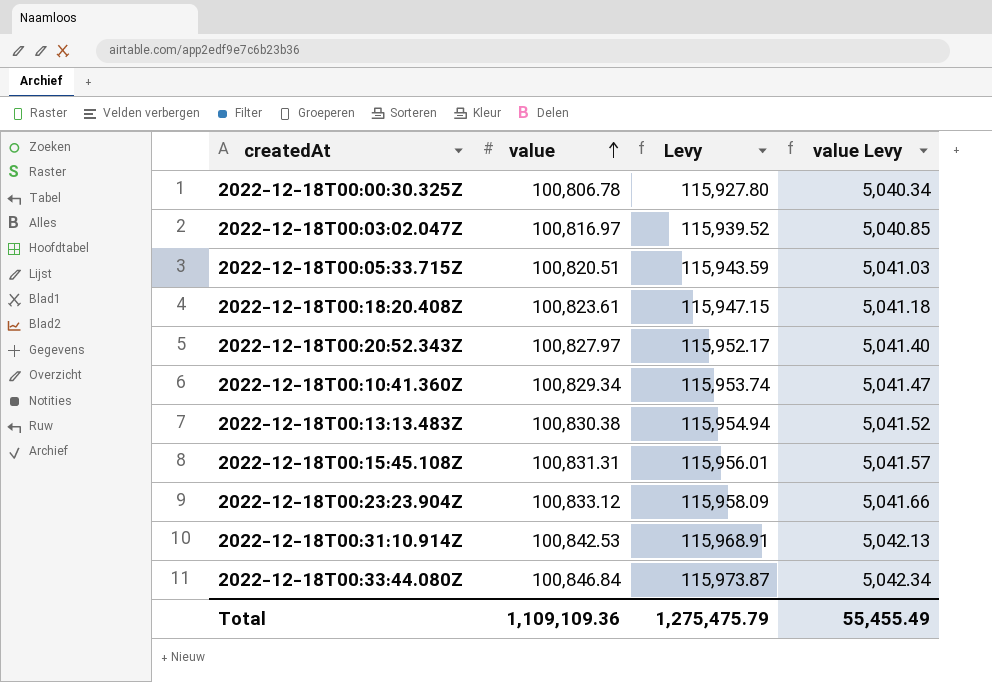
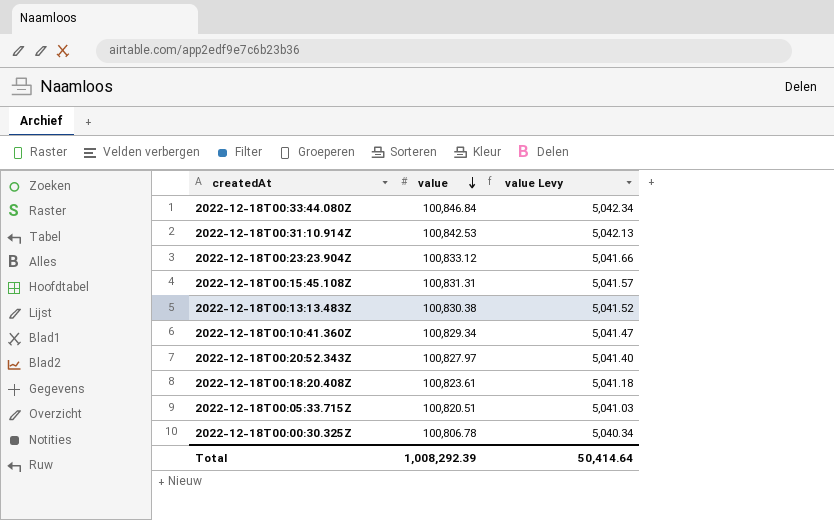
row order: value ascending -> value descending
column Levy | formula: [value] * 1.15 -> none
row 2022-12-18T00:03:02.047Z: 100,816.97 | 115,939.52 | 5,040.85 -> none
Total | value: 1,109,109.36 -> 1,008,292.39
Total | value Levy: 55,455.49 -> 50,414.64

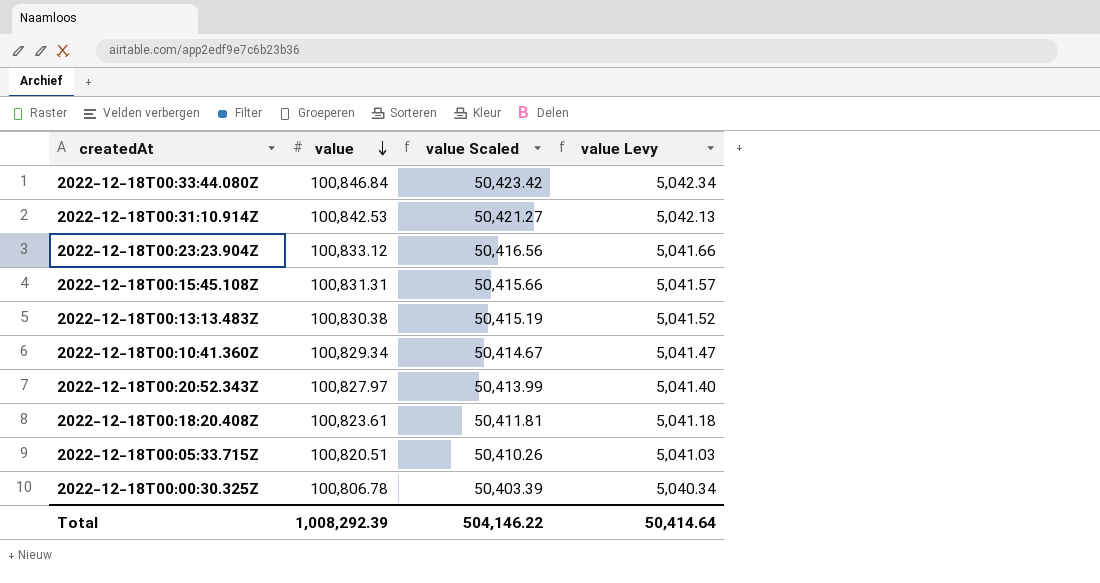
column value Scaled | formula: none -> [value] * 0.5

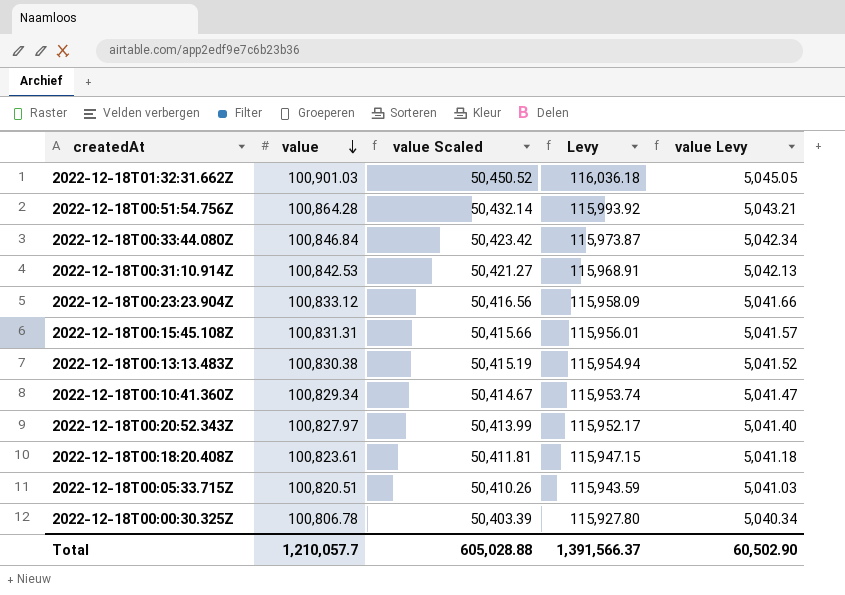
column Levy | formula: none -> [value] * 1.15
row 2022-12-18T01:32:31.662Z: none -> 100,901.03 | 50,450.52 | 116,036.18 | 5,045.05
row 2022-12-18T00:51:54.756Z: none -> 100,864.28 | 50,432.14 | 115,993.92 | 5,043.21
Total | value: 1,008,292.39 -> 1,210,057.7
Total | value Scaled: 504,146.22 -> 605,028.88
Total | value Levy: 50,414.64 -> 60,502.90

